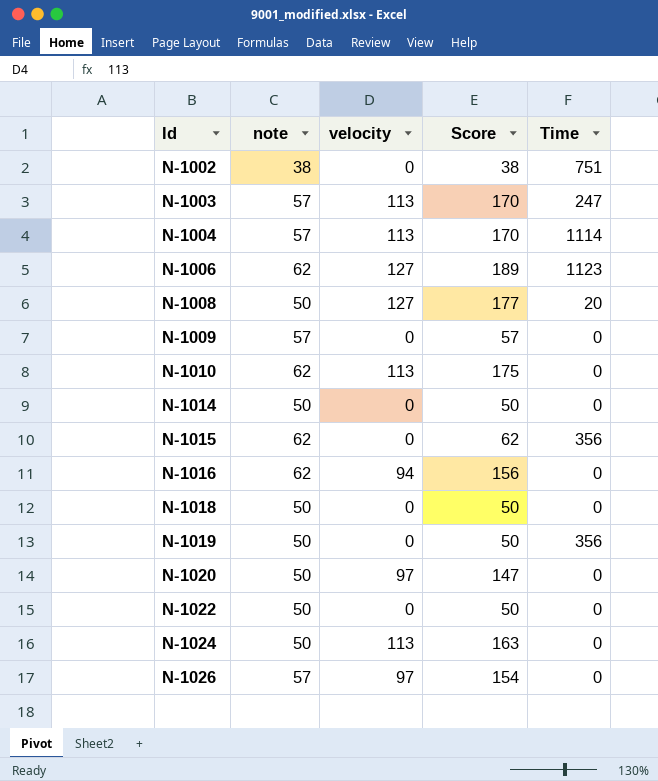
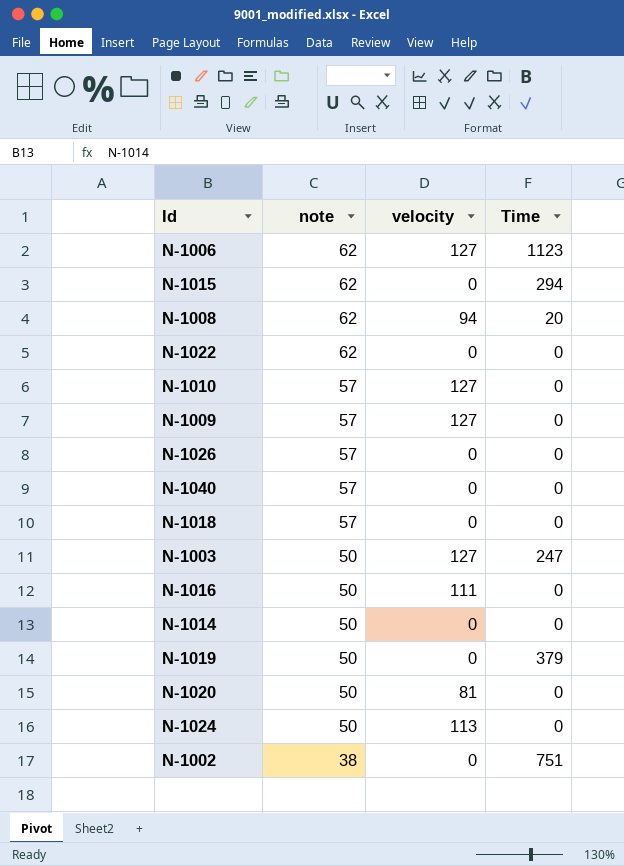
row order: Id ascending -> note descending
column Score | formula: [note] + [velocity] -> none
row N-1004: 57 | 113 | 170 | 1114 -> none
N-1015 | Time: 356 -> 294
N-1008 | note: 50 -> 62
N-1008 | velocity: 127 -> 94
N-1022 | note: 50 -> 62
N-1010 | note: 62 -> 57
N-1010 | velocity: 113 -> 127
N-1009 | velocity: 0 -> 127
N-1026 | velocity: 97 -> 0
row N-1040: none -> 57 | 0 | 0
N-1018 | note: 50 -> 57
N-1003 | note: 57 -> 50
N-1003 | velocity: 113 -> 127
N-1016 | note: 62 -> 50
N-1016 | velocity: 94 -> 111
N-1019 | Time: 356 -> 379
N-1020 | velocity: 97 -> 81

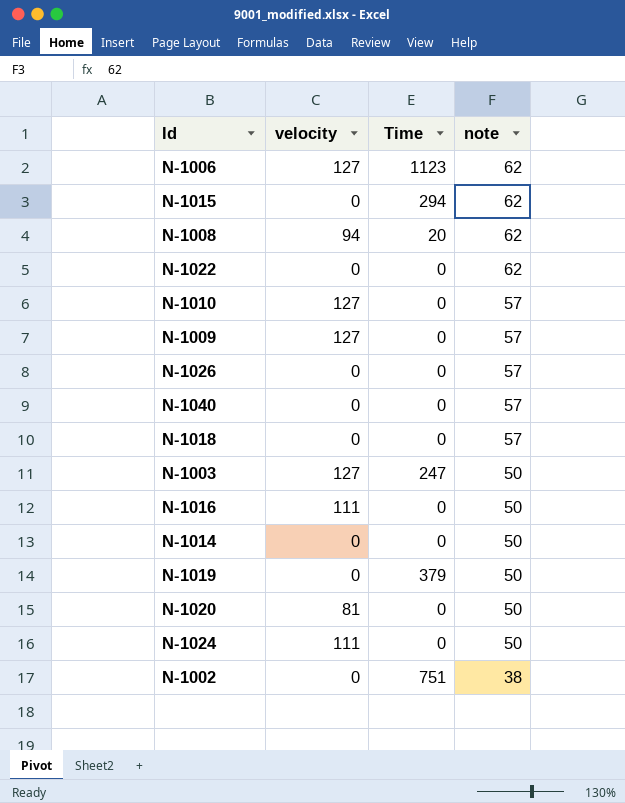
column note | position: 2 -> 4
N-1024 | velocity: 113 -> 111

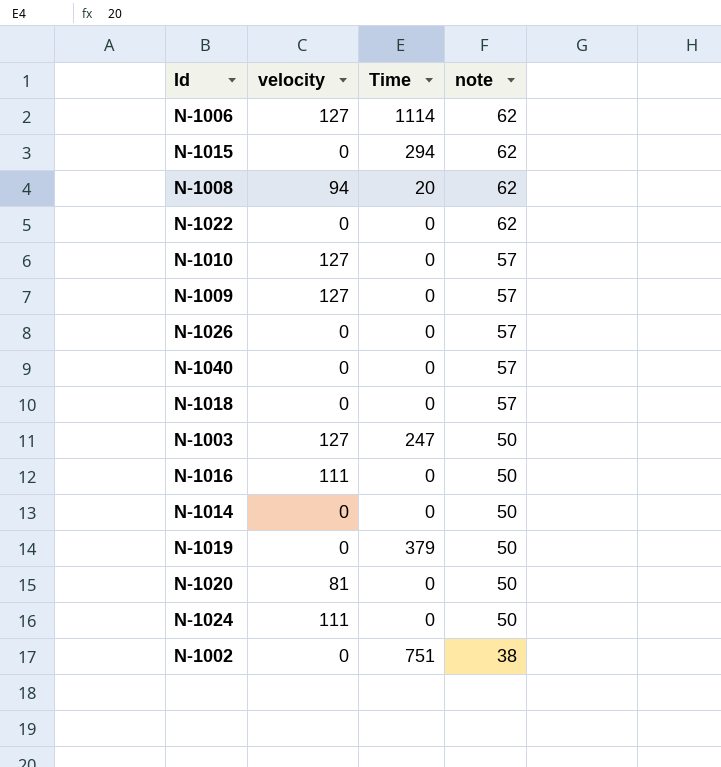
N-1006 | Time: 1123 -> 1114

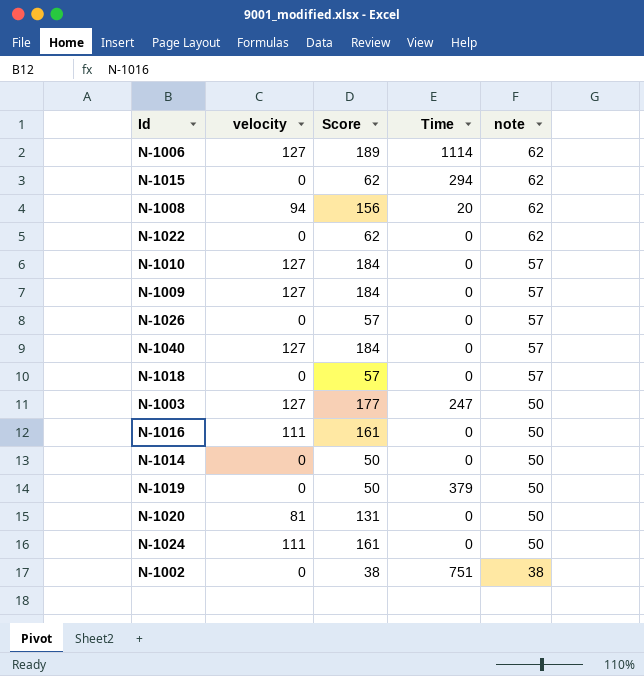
column Score | formula: none -> [velocity] + [note]
N-1040 | velocity: 0 -> 127

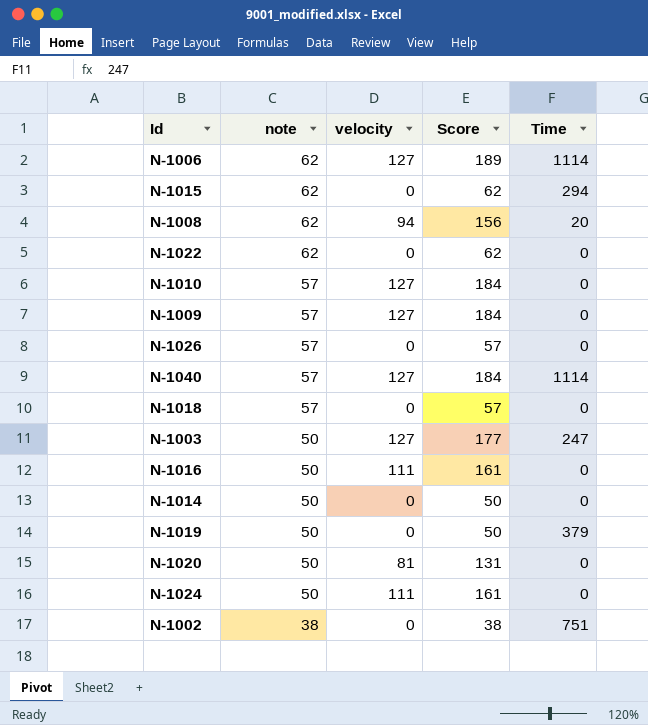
column note | position: 5 -> 2
N-1040 | Time: 0 -> 1114

